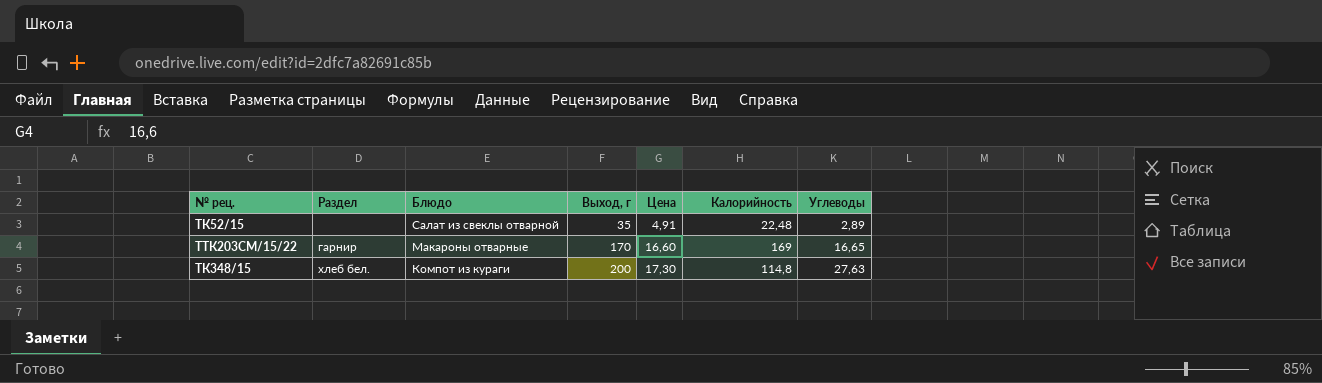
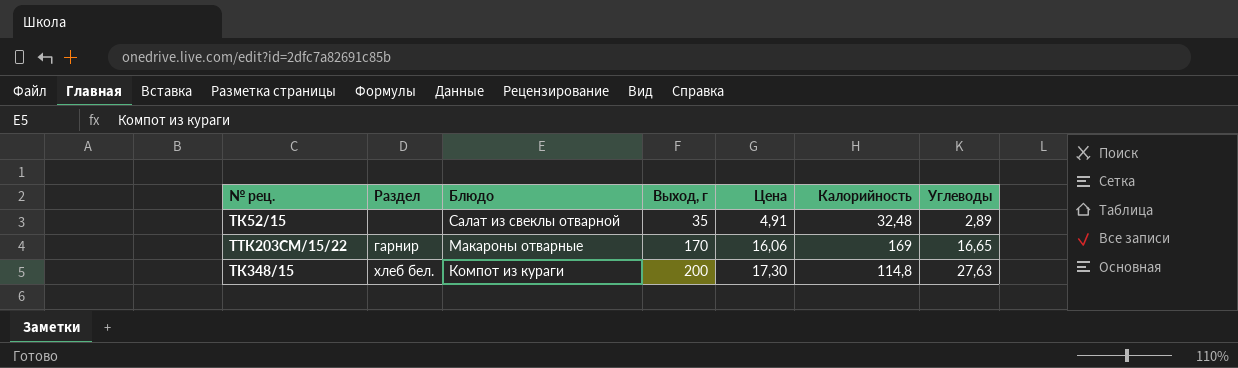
ТК52/15 | Калорийность: 22,48 -> 32,48
ТТК203СМ/15/22 | Цена: 16,60 -> 16,06

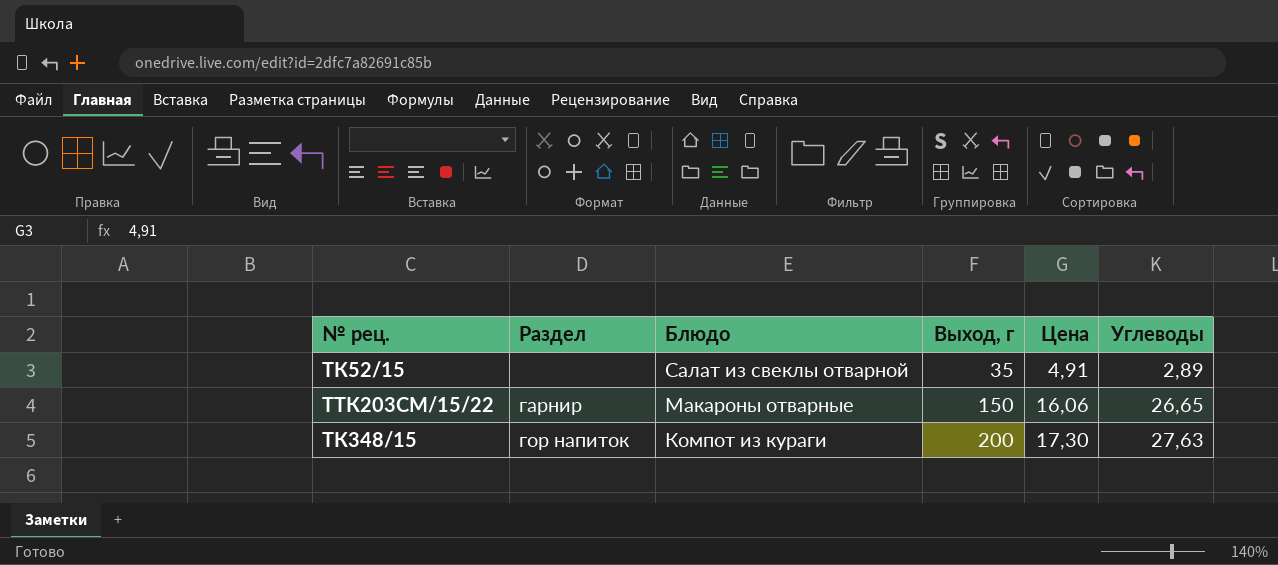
column Калорийность | position: 6 -> none
ТТК203СМ/15/22 | Выход, г: 170 -> 150
ТТК203СМ/15/22 | Углеводы: 16,65 -> 26,65
ТК348/15 | Раздел: хлеб бел. -> гор напиток

